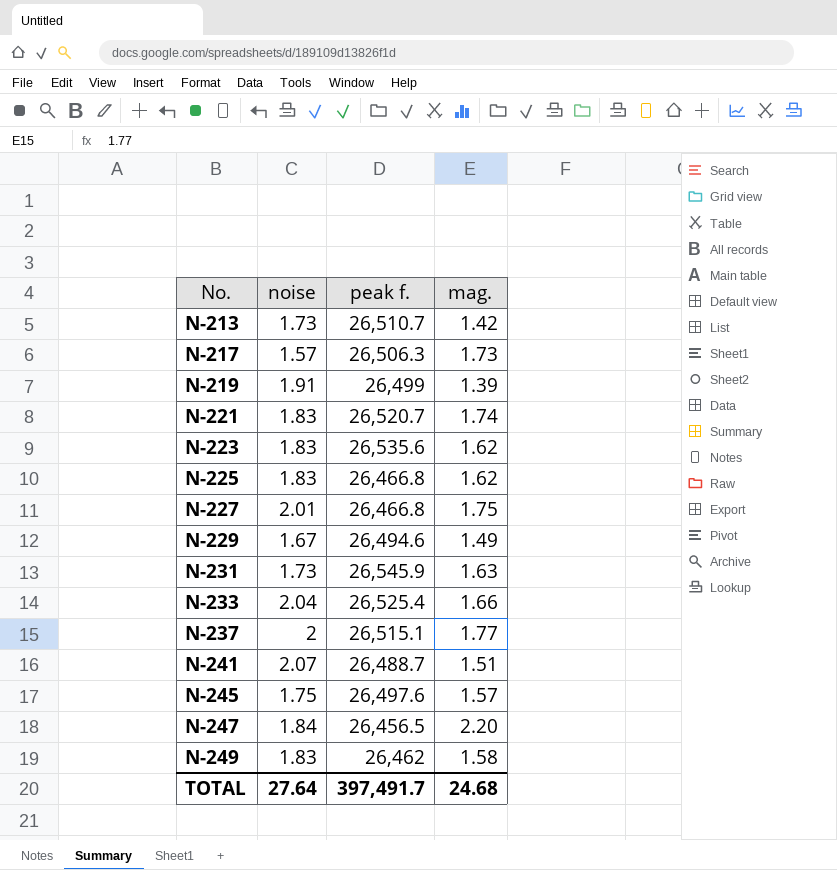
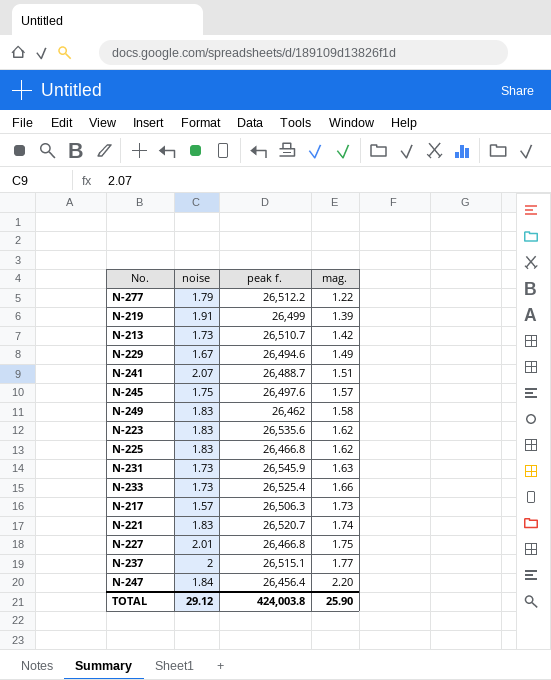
row order: No. ascending -> mag. ascending
row N-277: none -> 1.79 | 26,512.2 | 1.22
N-233 | noise: 2.04 -> 1.73
N-247 | peak f.: 26,456.5 -> 26,456.4
TOTAL | noise: 27.64 -> 29.12
TOTAL | peak f.: 397,491.7 -> 424,003.8
TOTAL | mag.: 24.68 -> 25.90

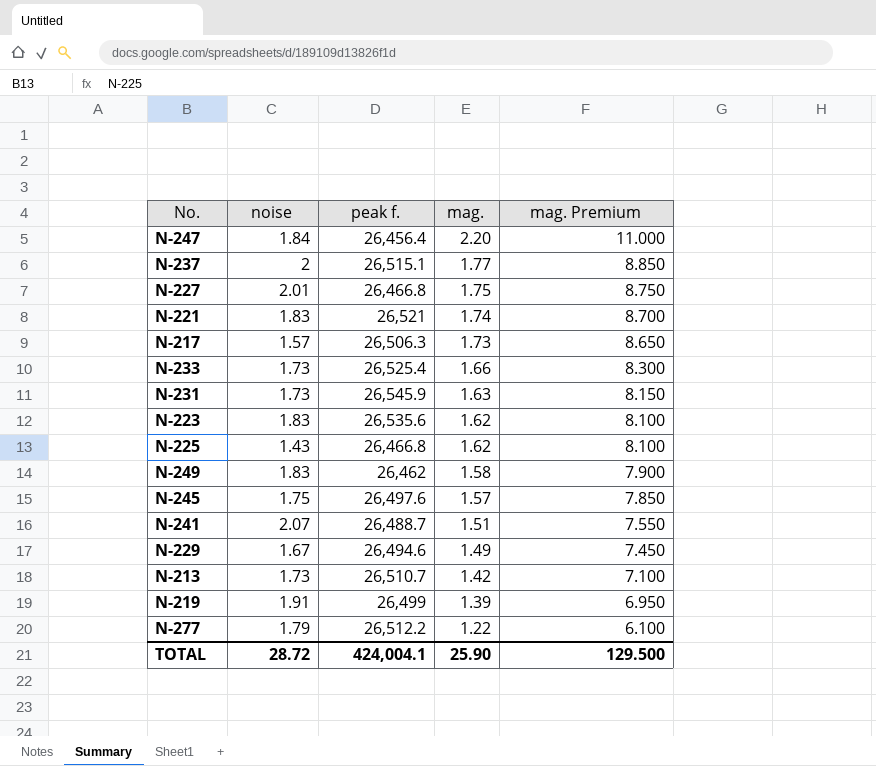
row order: mag. ascending -> mag. descending
column mag. Premium | formula: none -> [mag.] * 5
N-221 | peak f.: 26,520.7 -> 26,521
N-225 | noise: 1.83 -> 1.43
TOTAL | noise: 29.12 -> 28.72
TOTAL | peak f.: 424,003.8 -> 424,004.1

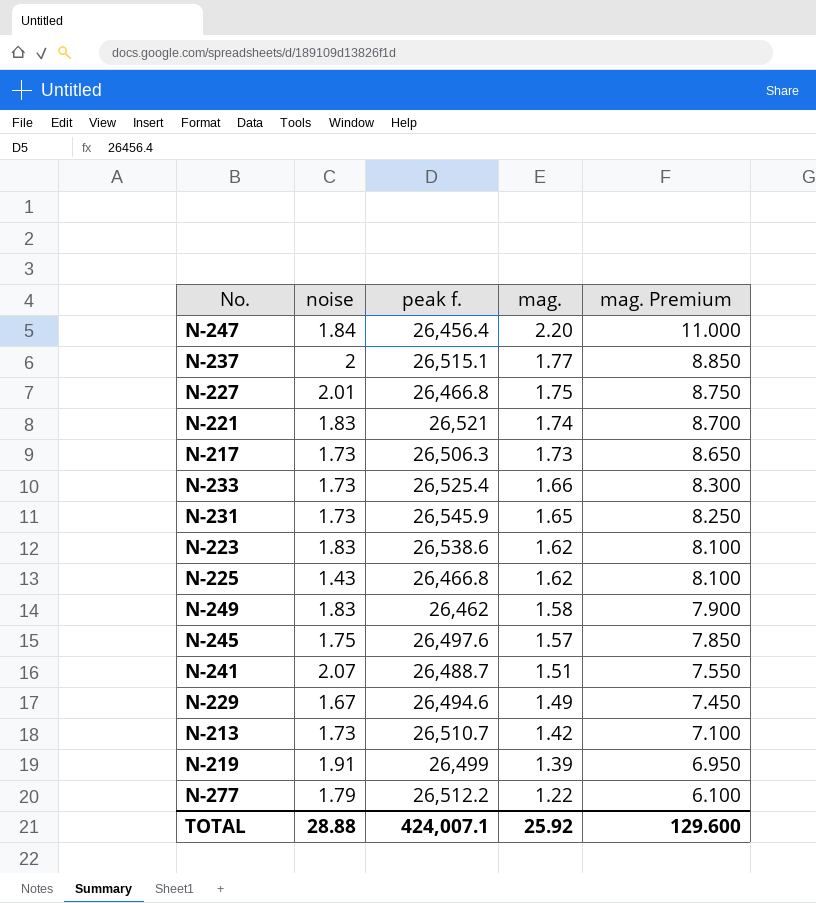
N-217 | noise: 1.57 -> 1.73
N-231 | mag.: 1.63 -> 1.65
N-231 | mag. Premium: 8.150 -> 8.250
N-223 | peak f.: 26,535.6 -> 26,538.6
TOTAL | noise: 28.72 -> 28.88
TOTAL | peak f.: 424,004.1 -> 424,007.1
TOTAL | mag.: 25.90 -> 25.92
TOTAL | mag. Premium: 129.500 -> 129.600

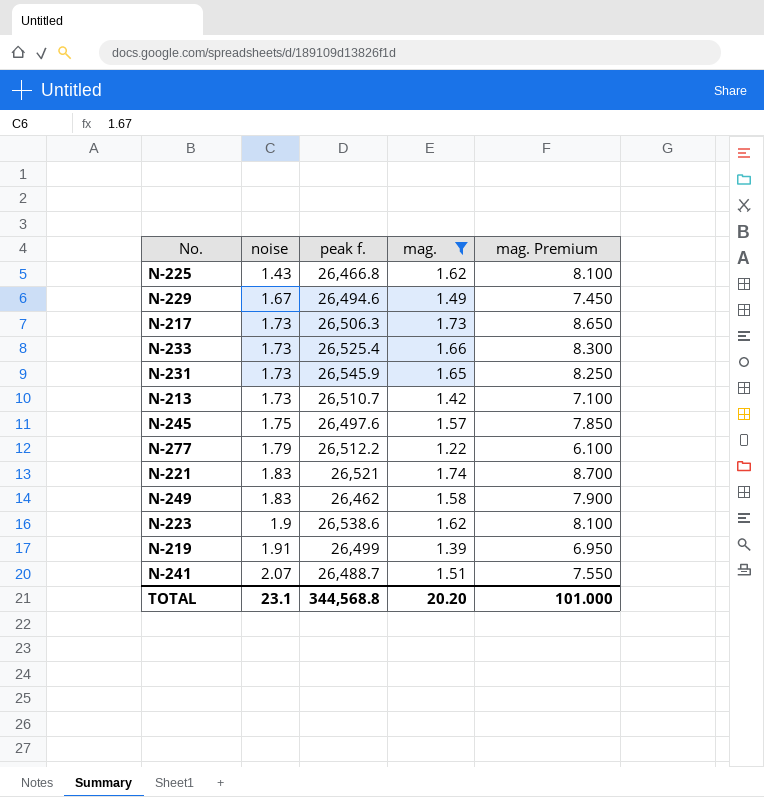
filter: none -> mag. <= 1.74
row order: mag. descending -> noise ascending
N-223 | noise: 1.83 -> 1.9
TOTAL | noise: 28.88 -> 23.1
TOTAL | peak f.: 424,007.1 -> 344,568.8
TOTAL | mag.: 25.92 -> 20.20
TOTAL | mag. Premium: 129.600 -> 101.000

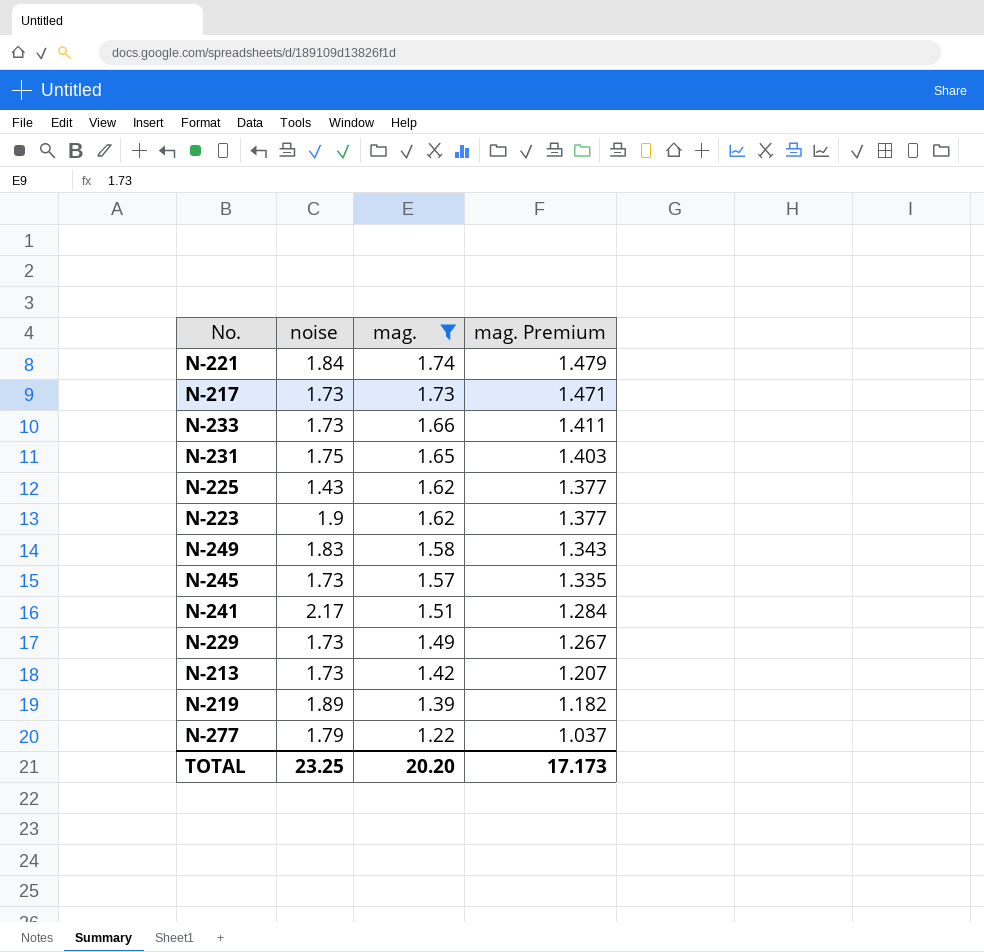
row order: noise ascending -> mag. descending
column peak f. | position: 3 -> none
column mag. Premium | formula: [mag.] * 5 -> [mag.] * 0.85
N-221 | noise: 1.83 -> 1.84
N-231 | noise: 1.73 -> 1.75
N-245 | noise: 1.75 -> 1.73
N-241 | noise: 2.07 -> 2.17
N-229 | noise: 1.67 -> 1.73
N-219 | noise: 1.91 -> 1.89
TOTAL | noise: 23.1 -> 23.25
TOTAL | mag. Premium: 101.000 -> 17.173

